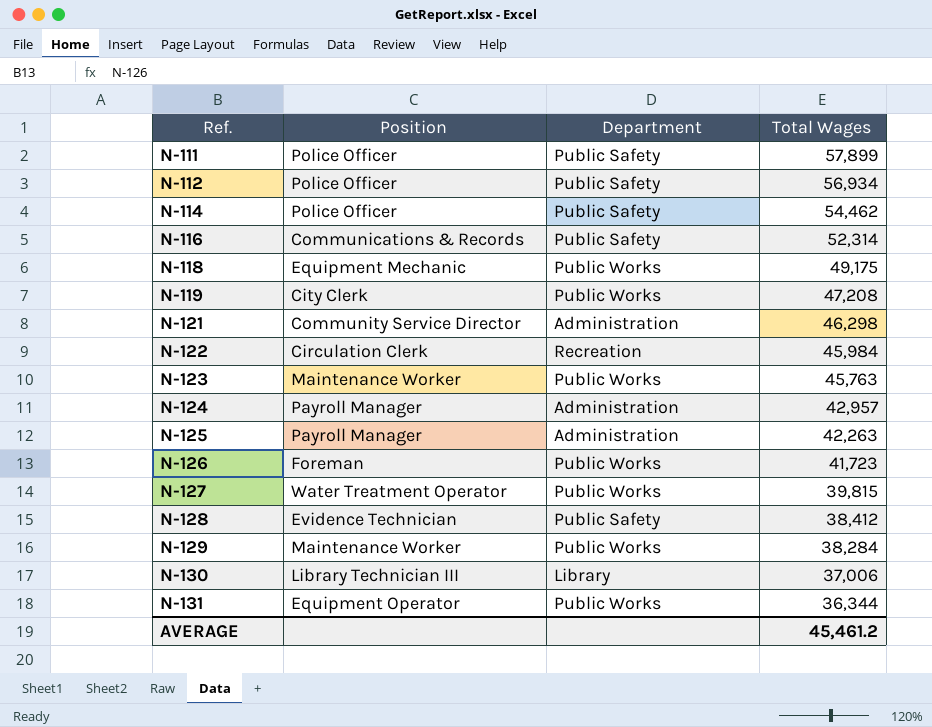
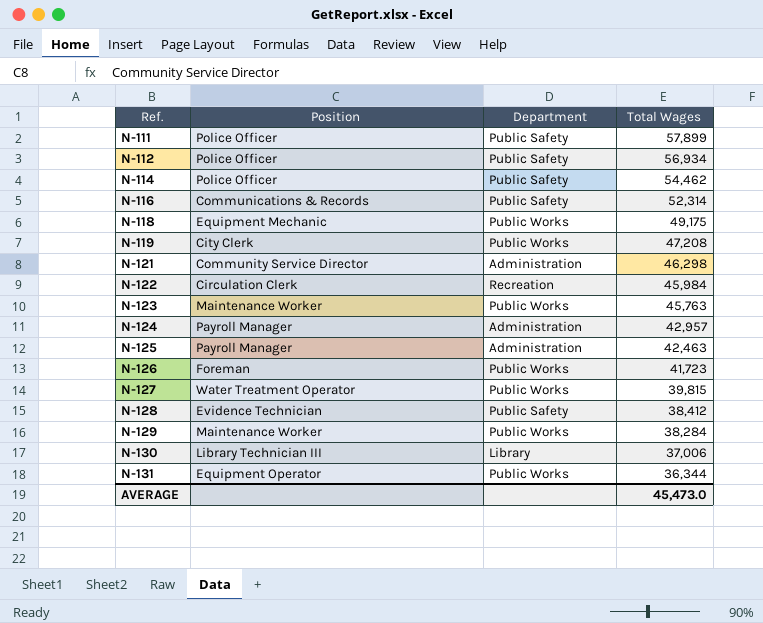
N-125 | Total Wages: 42,263 -> 42,463
AVERAGE | Total Wages: 45,461.2 -> 45,473.0

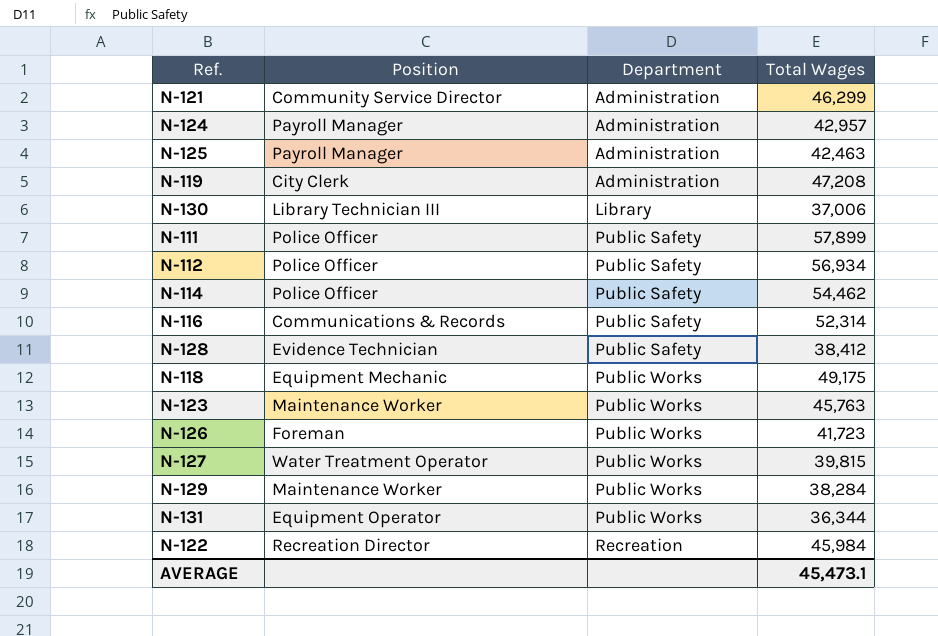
row order: Ref. ascending -> Department ascending
N-121 | Total Wages: 46,298 -> 46,299
N-119 | Department: Public Works -> Administration
N-122 | Position: Circulation Clerk -> Recreation Director
AVERAGE | Total Wages: 45,473.0 -> 45,473.1

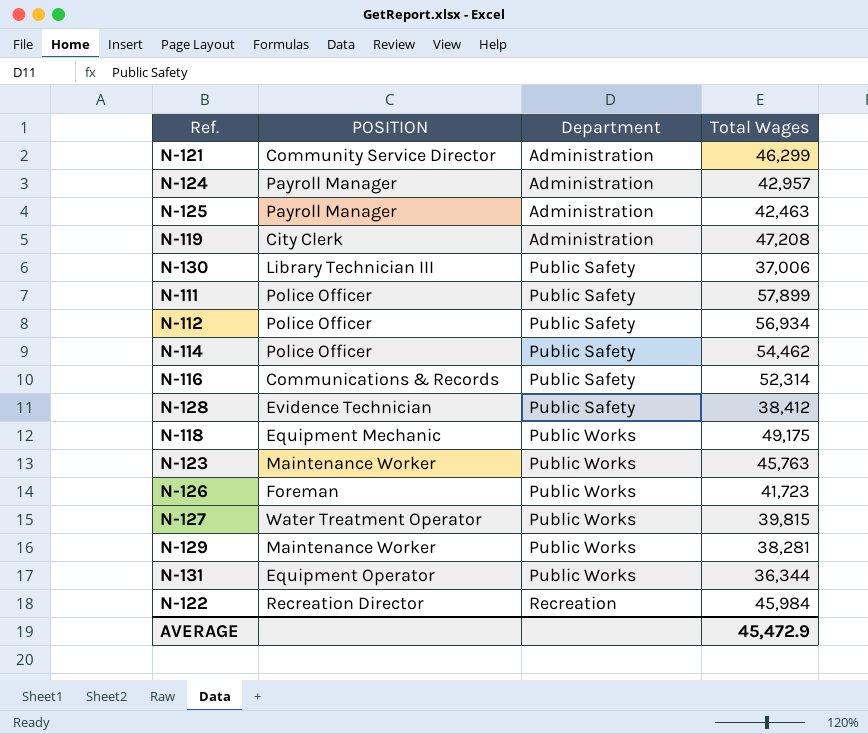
column name: Position -> POSITION
N-130 | Department: Library -> Public Safety
N-129 | Total Wages: 38,284 -> 38,281
AVERAGE | Total Wages: 45,473.1 -> 45,472.9

